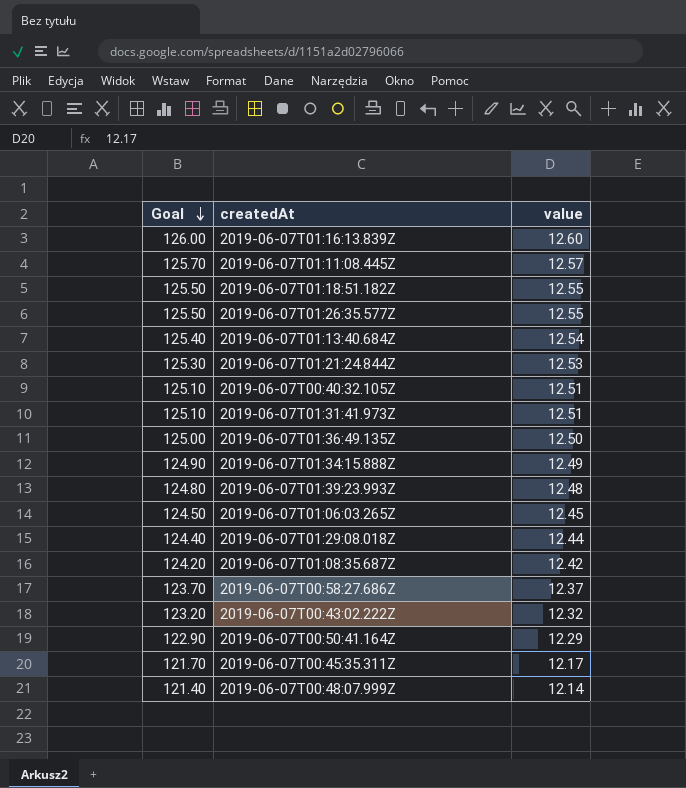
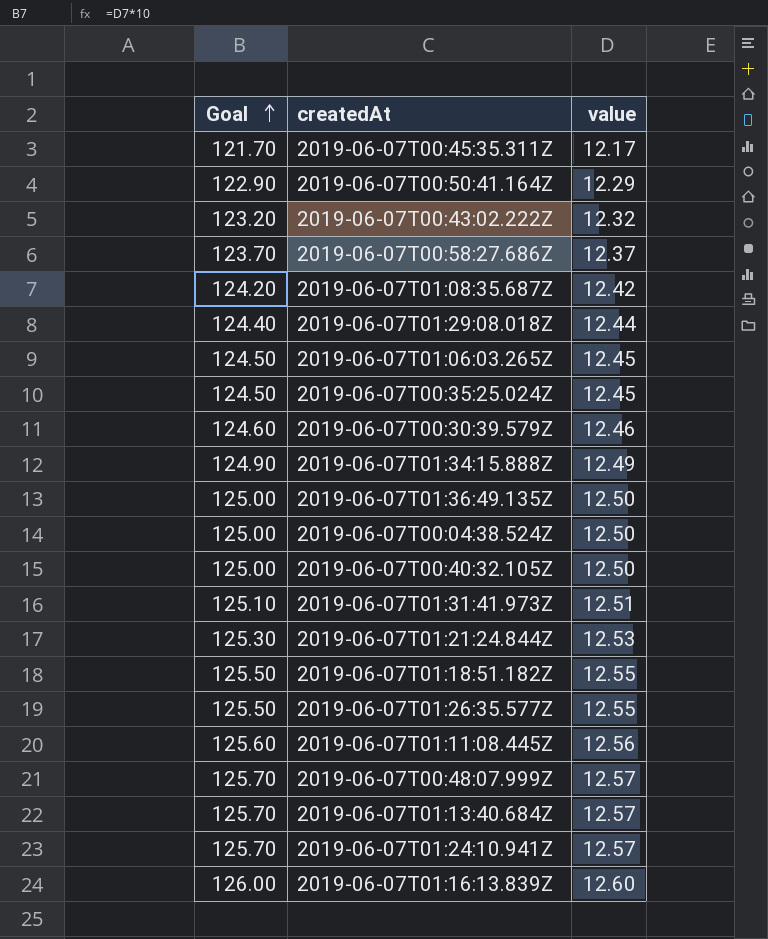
row order: Goal descending -> Goal ascending
row 2019-06-07T01:39:23.993Z: 124.80 | 12.48 -> none
row 2019-06-07T00:35:25.024Z: none -> 124.50 | 12.45
row 2019-06-07T00:30:39.579Z: none -> 124.60 | 12.46
row 2019-06-07T00:04:38.524Z: none -> 125.00 | 12.50
2019-06-07T00:40:32.105Z | Goal: 125.10 -> 125.00
2019-06-07T00:40:32.105Z | value: 12.51 -> 12.50
2019-06-07T01:11:08.445Z | Goal: 125.70 -> 125.60
2019-06-07T01:11:08.445Z | value: 12.57 -> 12.56
2019-06-07T00:48:07.999Z | Goal: 121.40 -> 125.70
2019-06-07T00:48:07.999Z | value: 12.14 -> 12.57
2019-06-07T01:13:40.684Z | Goal: 125.40 -> 125.70
2019-06-07T01:13:40.684Z | value: 12.54 -> 12.57
row 2019-06-07T01:24:10.941Z: none -> 125.70 | 12.57

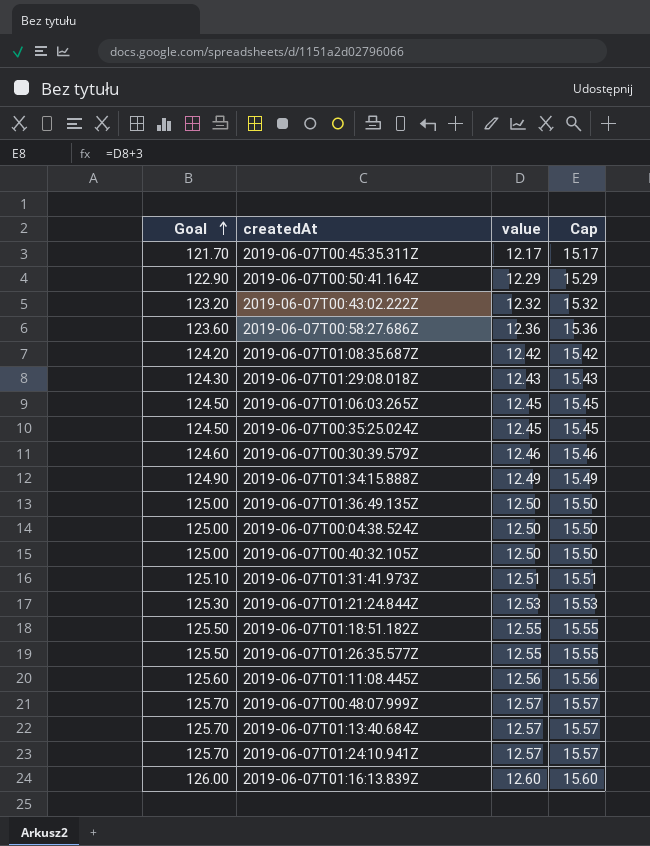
column Cap | formula: none -> [value] + 3
2019-06-07T00:58:27.686Z | Goal: 123.70 -> 123.60
2019-06-07T00:58:27.686Z | value: 12.37 -> 12.36
2019-06-07T01:29:08.018Z | Goal: 124.40 -> 124.30
2019-06-07T01:29:08.018Z | value: 12.44 -> 12.43

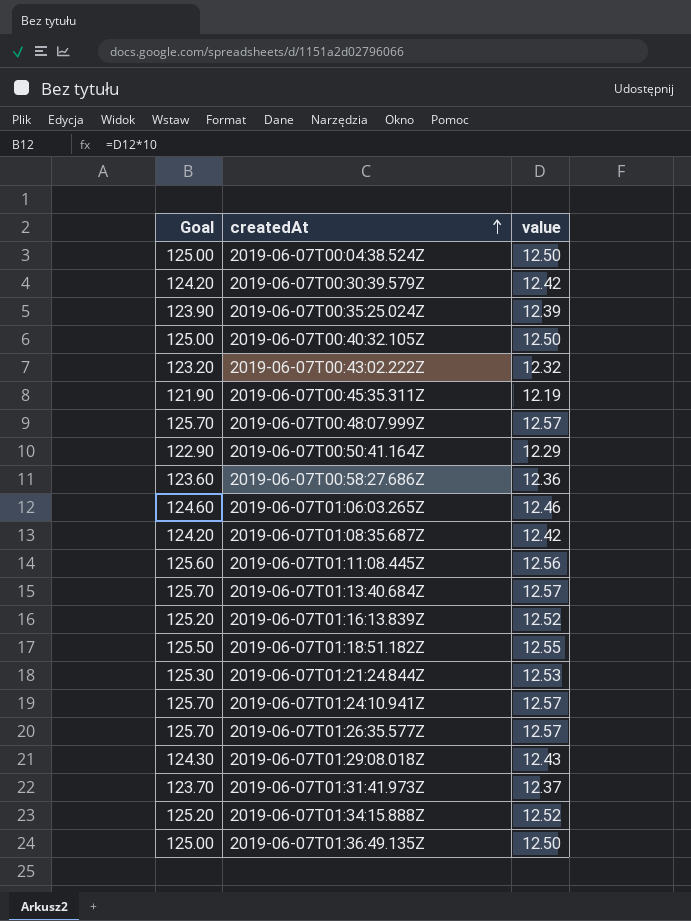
row order: Goal ascending -> createdAt ascending
column Cap | formula: [value] + 3 -> none
2019-06-07T00:30:39.579Z | Goal: 124.60 -> 124.20
2019-06-07T00:30:39.579Z | value: 12.46 -> 12.42
2019-06-07T00:35:25.024Z | Goal: 124.50 -> 123.90
2019-06-07T00:35:25.024Z | value: 12.45 -> 12.39
2019-06-07T00:45:35.311Z | Goal: 121.70 -> 121.90
2019-06-07T00:45:35.311Z | value: 12.17 -> 12.19
2019-06-07T01:06:03.265Z | Goal: 124.50 -> 124.60
2019-06-07T01:06:03.265Z | value: 12.45 -> 12.46
2019-06-07T01:16:13.839Z | Goal: 126.00 -> 125.20
2019-06-07T01:16:13.839Z | value: 12.60 -> 12.52
2019-06-07T01:26:35.577Z | Goal: 125.50 -> 125.70
2019-06-07T01:26:35.577Z | value: 12.55 -> 12.57
2019-06-07T01:31:41.973Z | Goal: 125.10 -> 123.70
2019-06-07T01:31:41.973Z | value: 12.51 -> 12.37
2019-06-07T01:34:15.888Z | Goal: 124.90 -> 125.20
2019-06-07T01:34:15.888Z | value: 12.49 -> 12.52

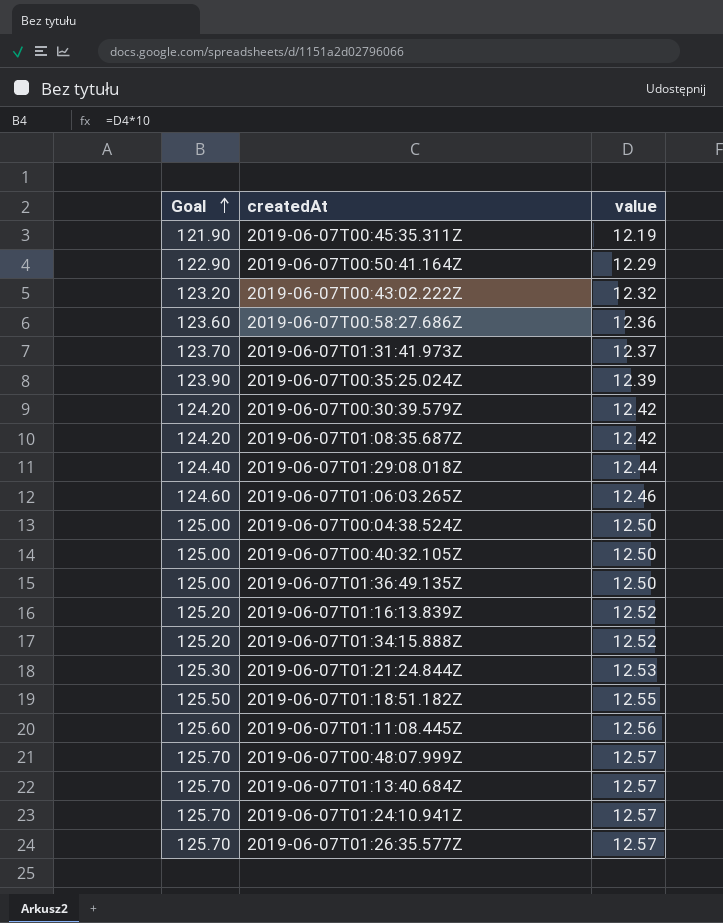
row order: createdAt ascending -> Goal ascending
2019-06-07T01:29:08.018Z | Goal: 124.30 -> 124.40
2019-06-07T01:29:08.018Z | value: 12.43 -> 12.44

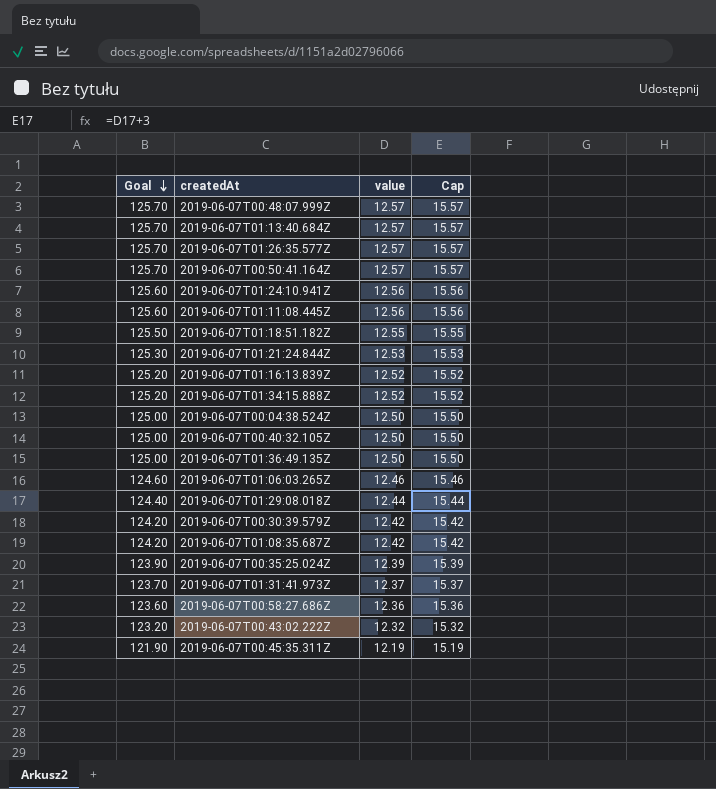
row order: Goal ascending -> Goal descending
column Cap | formula: none -> [value] + 3
2019-06-07T00:50:41.164Z | Goal: 122.90 -> 125.70
2019-06-07T00:50:41.164Z | value: 12.29 -> 12.57
2019-06-07T01:24:10.941Z | Goal: 125.70 -> 125.60
2019-06-07T01:24:10.941Z | value: 12.57 -> 12.56

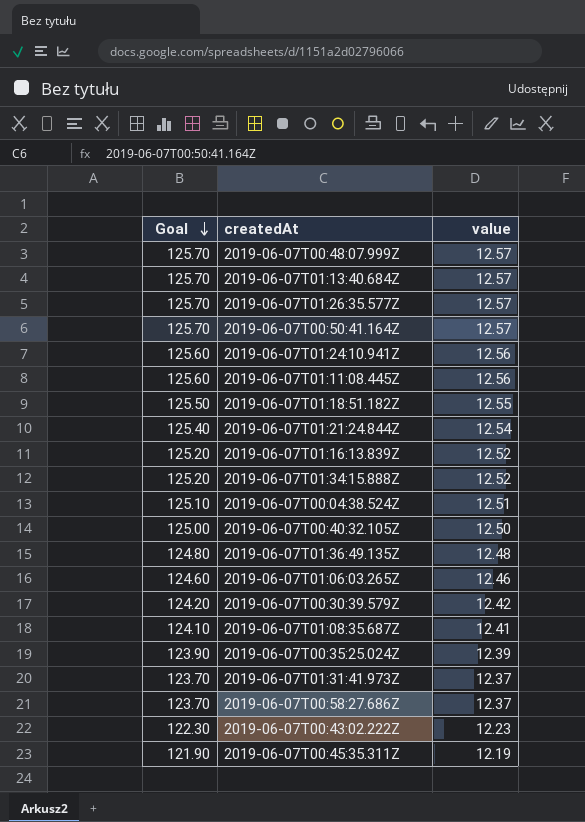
column Cap | formula: [value] + 3 -> none
row 2019-06-07T01:29:08.018Z: 124.40 | 12.44 | 15.44 -> none
2019-06-07T01:21:24.844Z | Goal: 125.30 -> 125.40
2019-06-07T01:21:24.844Z | value: 12.53 -> 12.54
2019-06-07T00:04:38.524Z | Goal: 125.00 -> 125.10
2019-06-07T00:04:38.524Z | value: 12.50 -> 12.51
2019-06-07T01:36:49.135Z | Goal: 125.00 -> 124.80
2019-06-07T01:36:49.135Z | value: 12.50 -> 12.48
2019-06-07T01:08:35.687Z | Goal: 124.20 -> 124.10
2019-06-07T01:08:35.687Z | value: 12.42 -> 12.41
2019-06-07T00:58:27.686Z | Goal: 123.60 -> 123.70
2019-06-07T00:58:27.686Z | value: 12.36 -> 12.37
2019-06-07T00:43:02.222Z | Goal: 123.20 -> 122.30
2019-06-07T00:43:02.222Z | value: 12.32 -> 12.23

